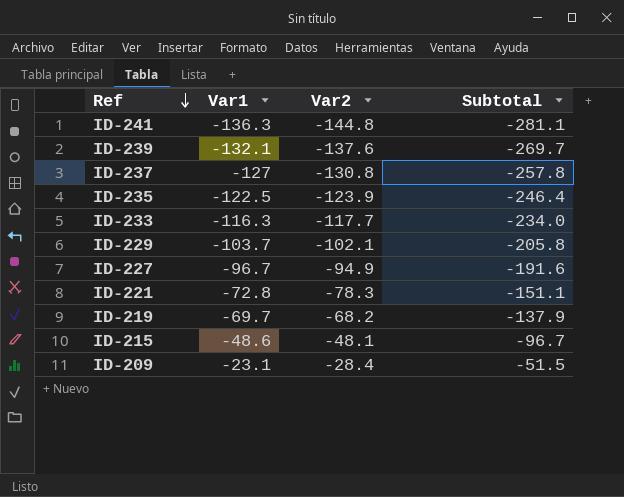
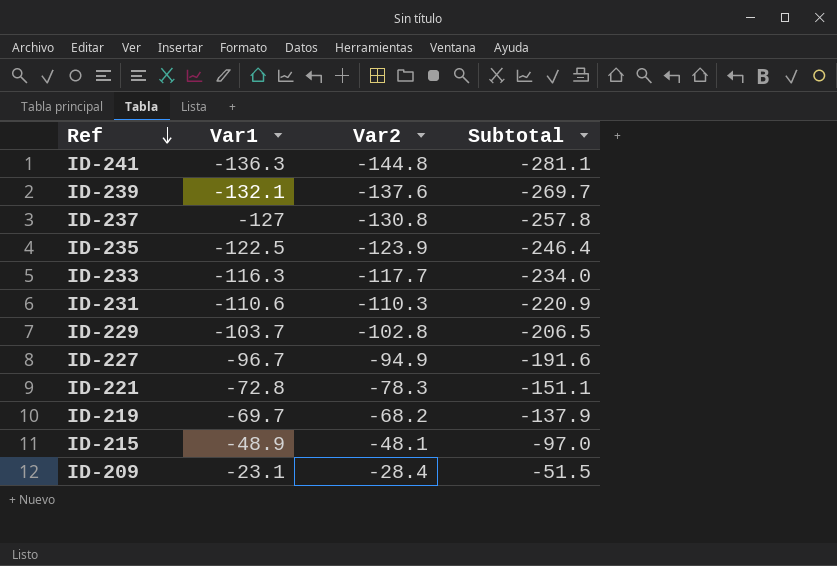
row ID-231: none -> -110.6 | -110.3 | -220.9
ID-229 | Var2: -102.1 -> -102.8
ID-229 | Subtotal: -205.8 -> -206.5
ID-215 | Var1: -48.6 -> -48.9
ID-215 | Subtotal: -96.7 -> -97.0

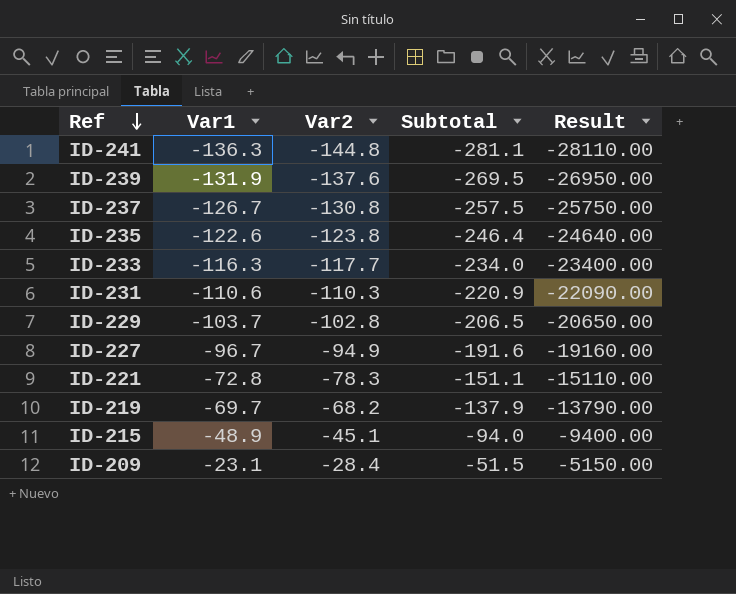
column Result | formula: none -> [Subtotal] * 100
ID-239 | Var1: -132.1 -> -131.9
ID-239 | Subtotal: -269.7 -> -269.5
ID-237 | Var1: -127 -> -126.7
ID-237 | Subtotal: -257.8 -> -257.5
ID-235 | Var1: -122.5 -> -122.6
ID-235 | Var2: -123.9 -> -123.8
ID-215 | Var2: -48.1 -> -45.1
ID-215 | Subtotal: -97.0 -> -94.0

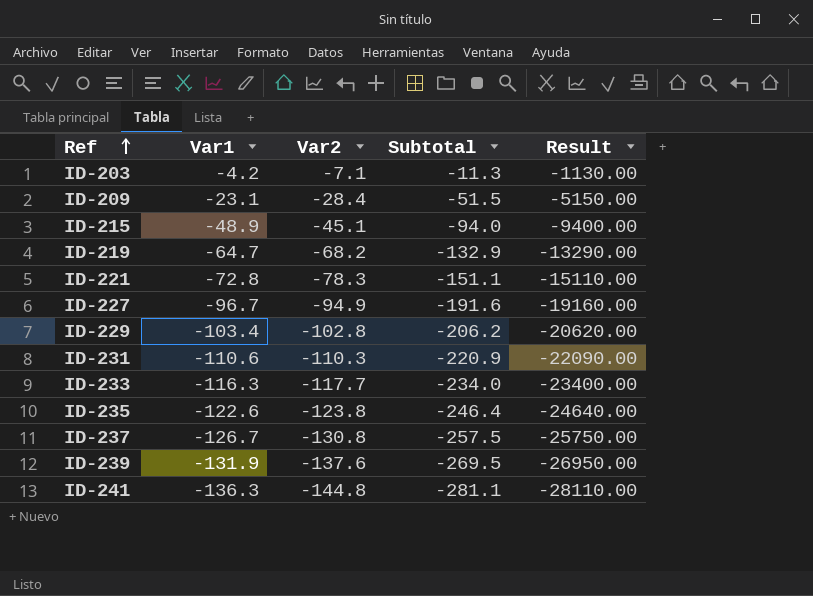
row order: Ref descending -> Ref ascending
row ID-203: none -> -4.2 | -7.1 | -11.3 | -1130.00
ID-219 | Var1: -69.7 -> -64.7
ID-219 | Subtotal: -137.9 -> -132.9
ID-219 | Result: -13790.00 -> -13290.00
ID-229 | Var1: -103.7 -> -103.4
ID-229 | Subtotal: -206.5 -> -206.2
ID-229 | Result: -20650.00 -> -20620.00

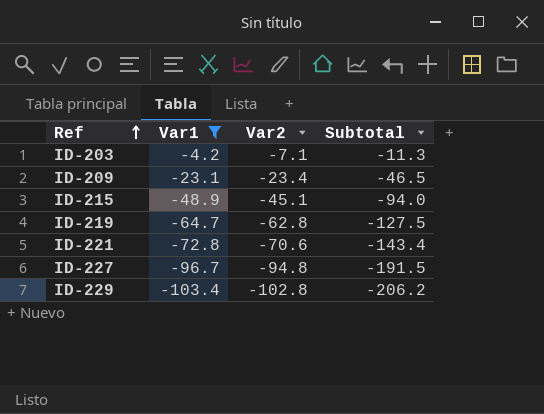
filter: none -> Var1 >= -103.4
column Result | formula: [Subtotal] * 100 -> none
ID-209 | Var2: -28.4 -> -23.4
ID-209 | Subtotal: -51.5 -> -46.5
ID-219 | Var2: -68.2 -> -62.8
ID-219 | Subtotal: -132.9 -> -127.5
ID-221 | Var2: -78.3 -> -70.6
ID-221 | Subtotal: -151.1 -> -143.4
ID-227 | Var2: -94.9 -> -94.8
ID-227 | Subtotal: -191.6 -> -191.5

